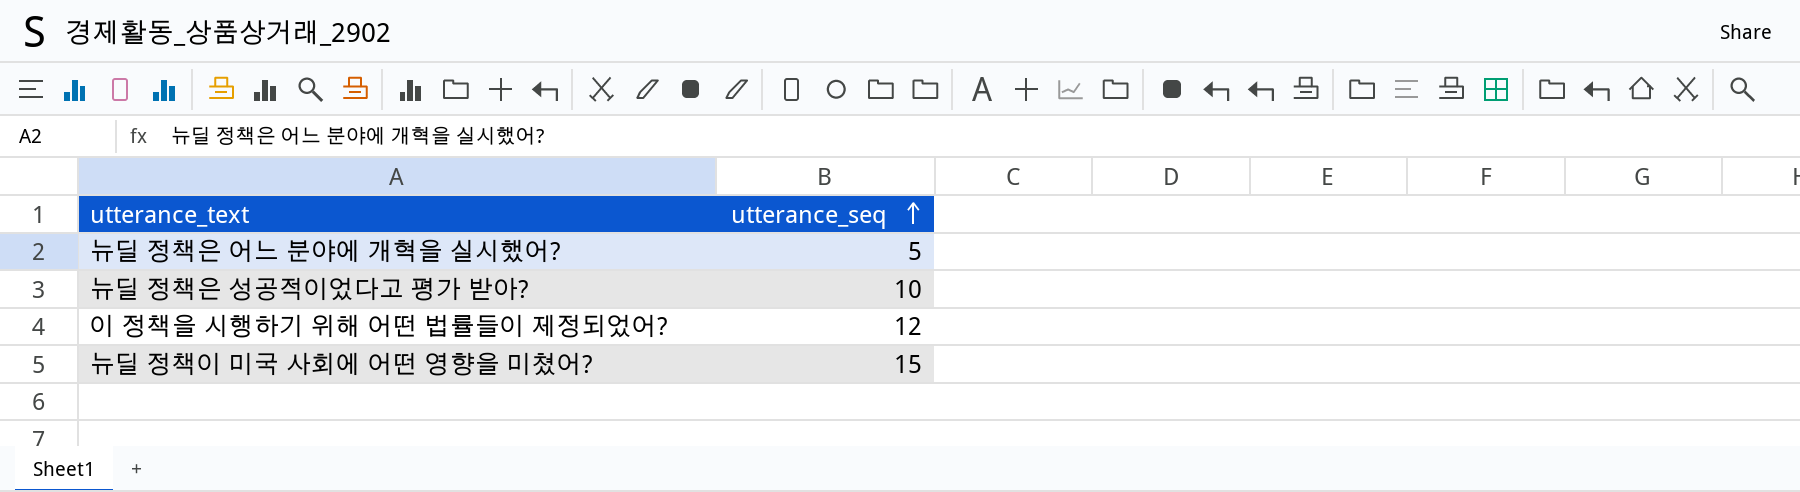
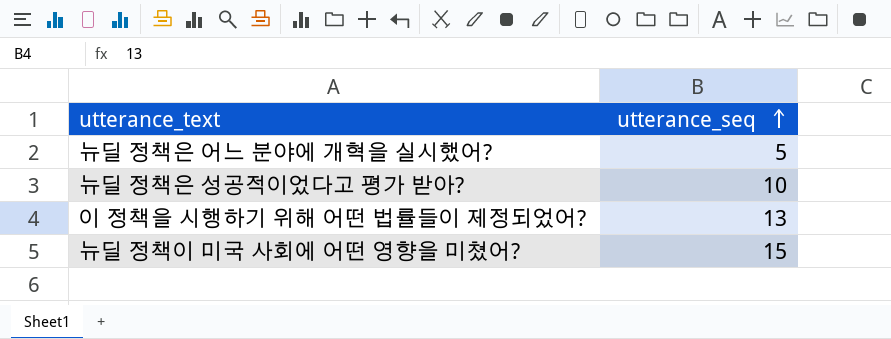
이 정책을 시행하기 위해 어떤 법률들이 제정되었어? | utterance_seq: 12 -> 13

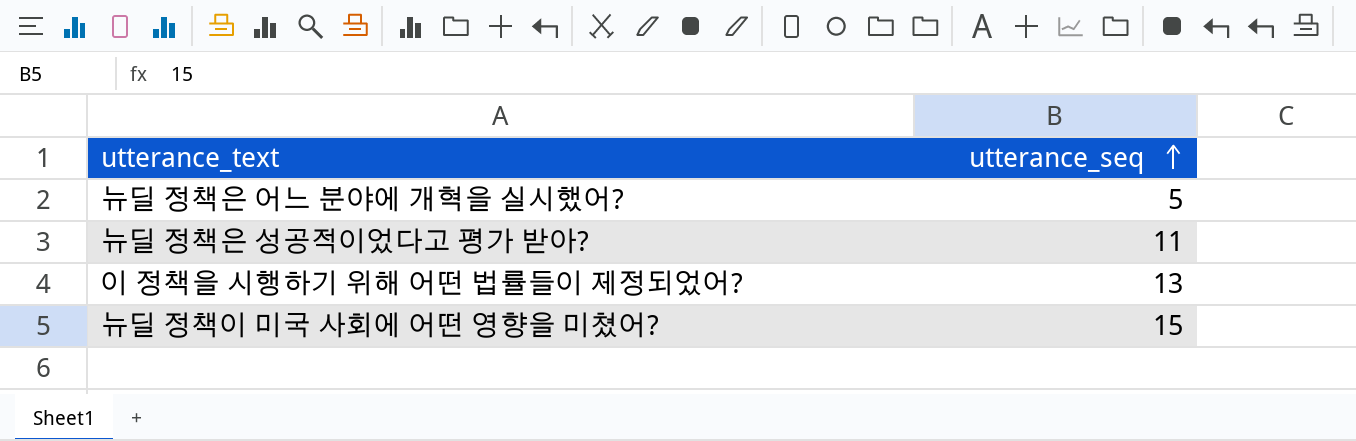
뉴딜 정책은 성공적이었다고 평가 받아? | utterance_seq: 10 -> 11

